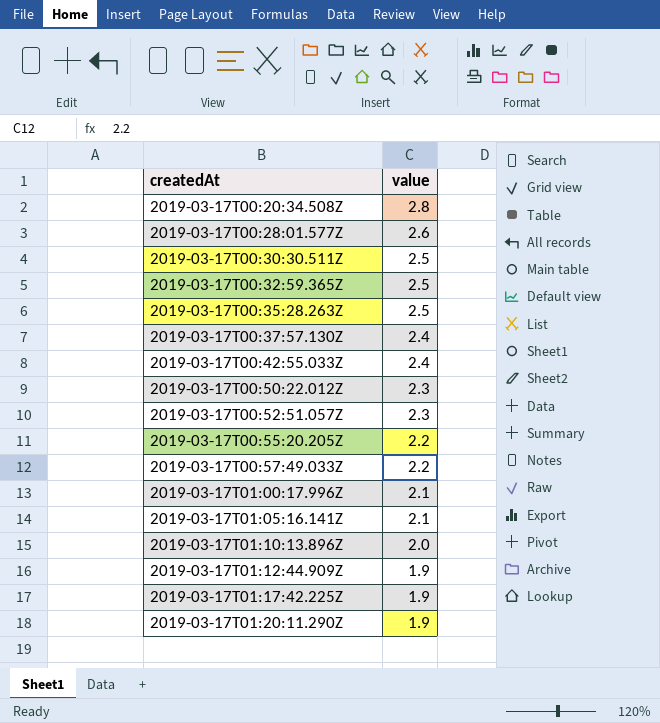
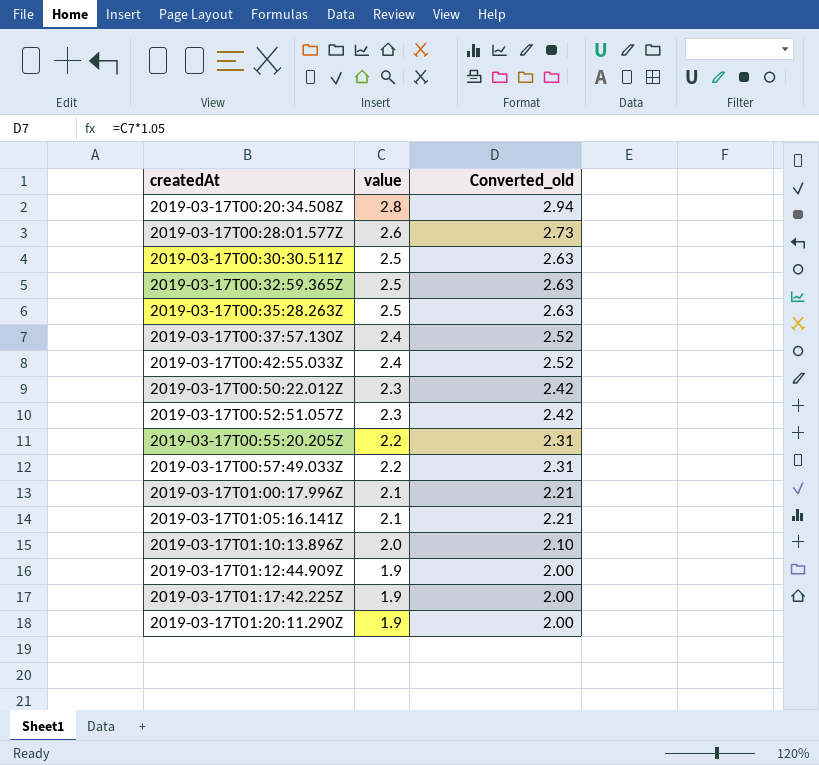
column Converted_old | formula: none -> [value] * 1.05

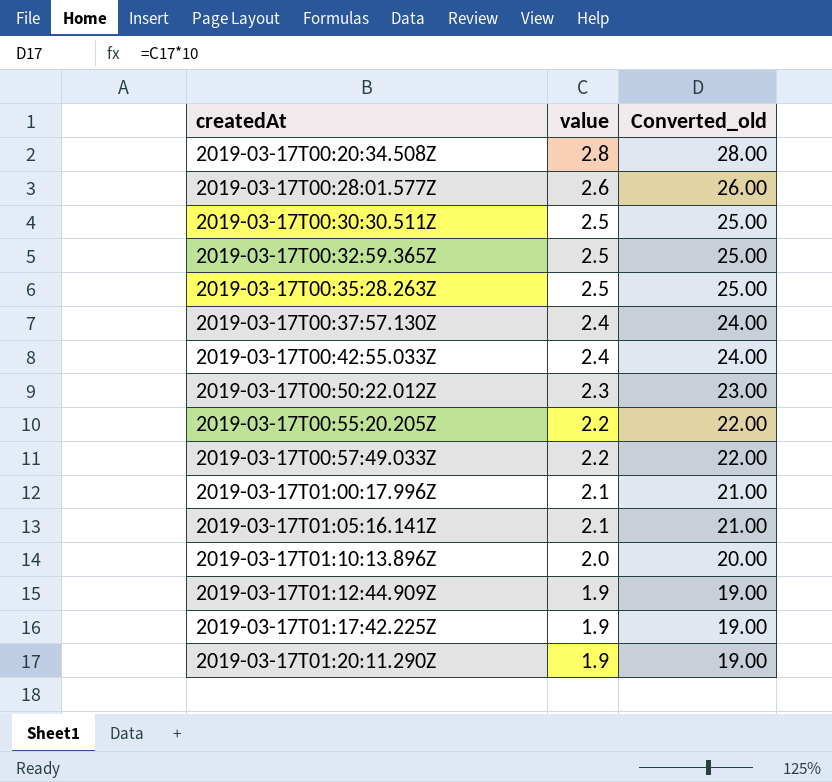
column Converted_old | formula: [value] * 1.05 -> [value] * 10
row 2019-03-17T00:52:51.057Z: 2.3 | 2.42 -> none

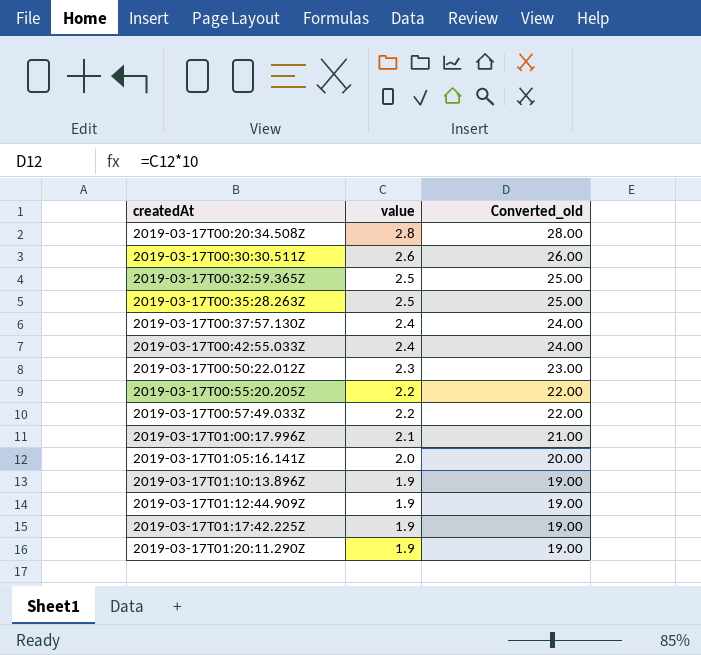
row 2019-03-17T00:28:01.577Z: 2.6 | 26.00 -> none
2019-03-17T00:30:30.511Z | value: 2.5 -> 2.6
2019-03-17T00:30:30.511Z | Converted_old: 25.00 -> 26.00
2019-03-17T01:05:16.141Z | value: 2.1 -> 2.0
2019-03-17T01:05:16.141Z | Converted_old: 21.00 -> 20.00
2019-03-17T01:10:13.896Z | value: 2.0 -> 1.9
2019-03-17T01:10:13.896Z | Converted_old: 20.00 -> 19.00

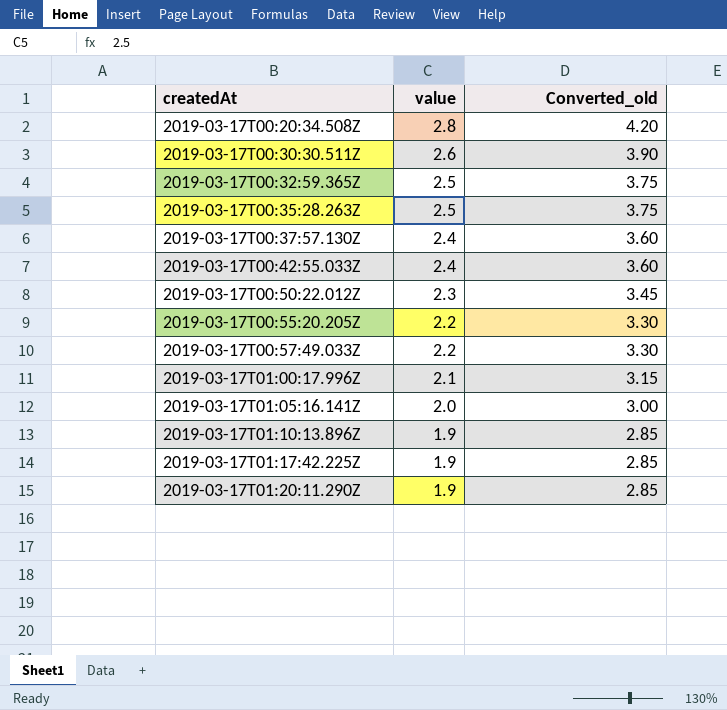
column Converted_old | formula: [value] * 10 -> [value] * 1.5
row 2019-03-17T01:12:44.909Z: 1.9 | 19.00 -> none

